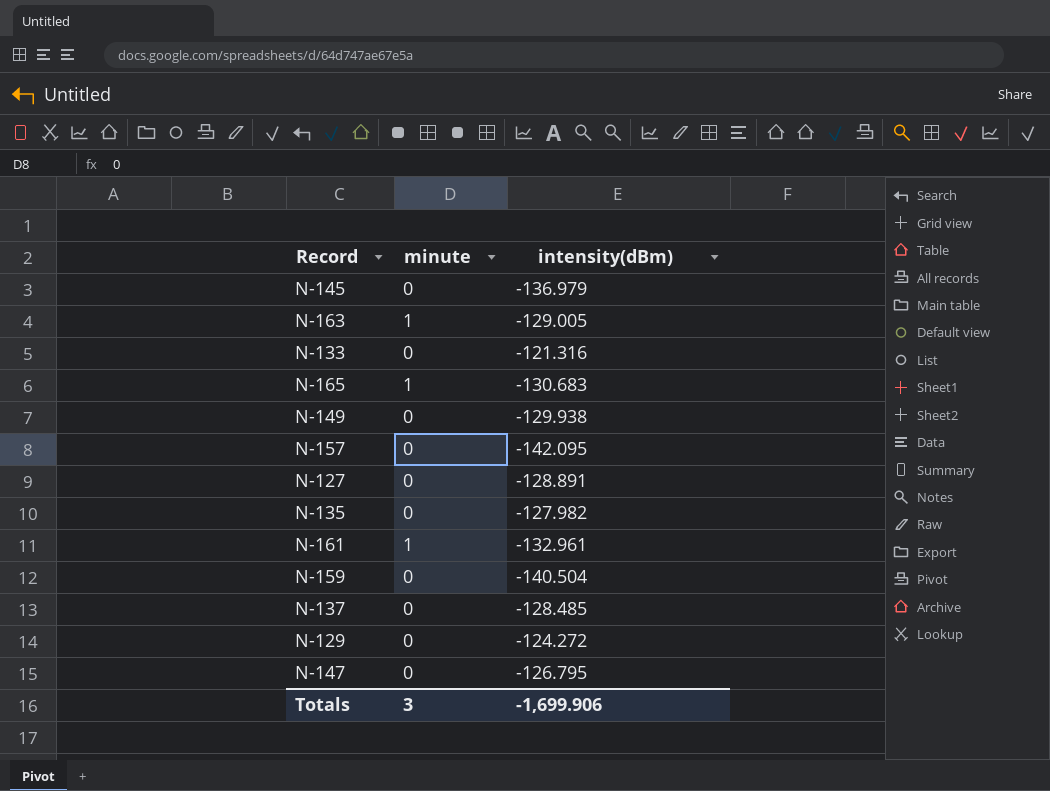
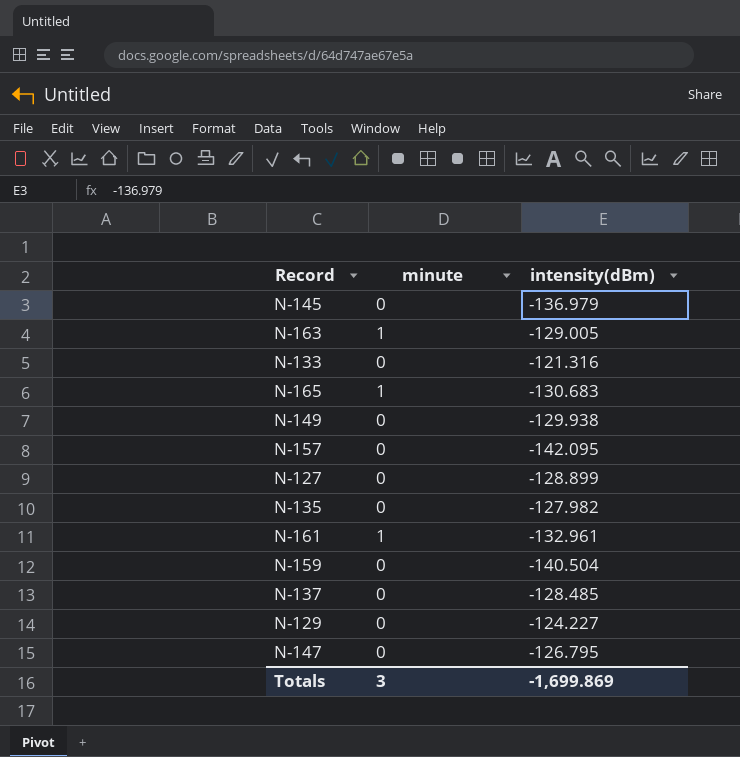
N-127 | intensity(dBm): -128.891 -> -128.899
N-129 | intensity(dBm): -124.272 -> -124.227
Totals | intensity(dBm): -1,699.906 -> -1,699.869

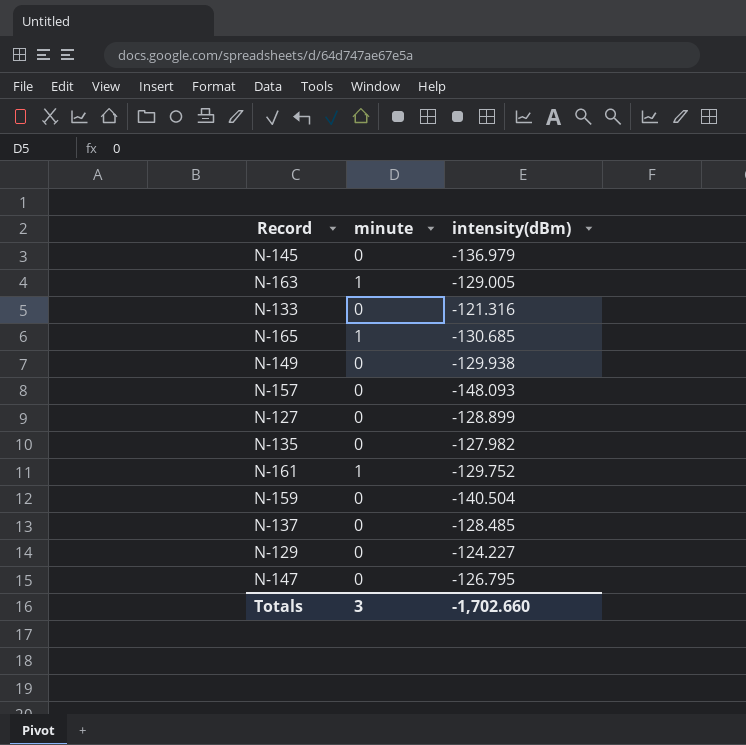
N-165 | intensity(dBm): -130.683 -> -130.685
N-157 | intensity(dBm): -142.095 -> -148.093
N-161 | intensity(dBm): -132.961 -> -129.752
Totals | intensity(dBm): -1,699.869 -> -1,702.660

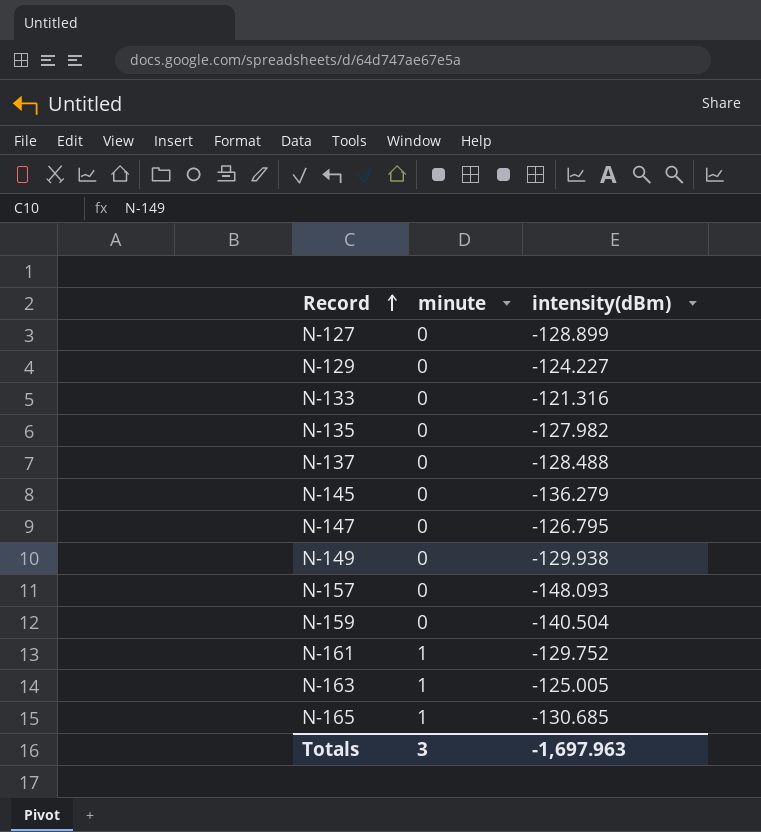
row order: none -> Record ascending
N-137 | intensity(dBm): -128.485 -> -128.488
N-145 | intensity(dBm): -136.979 -> -136.279
N-163 | intensity(dBm): -129.005 -> -125.005
Totals | intensity(dBm): -1,702.660 -> -1,697.963

